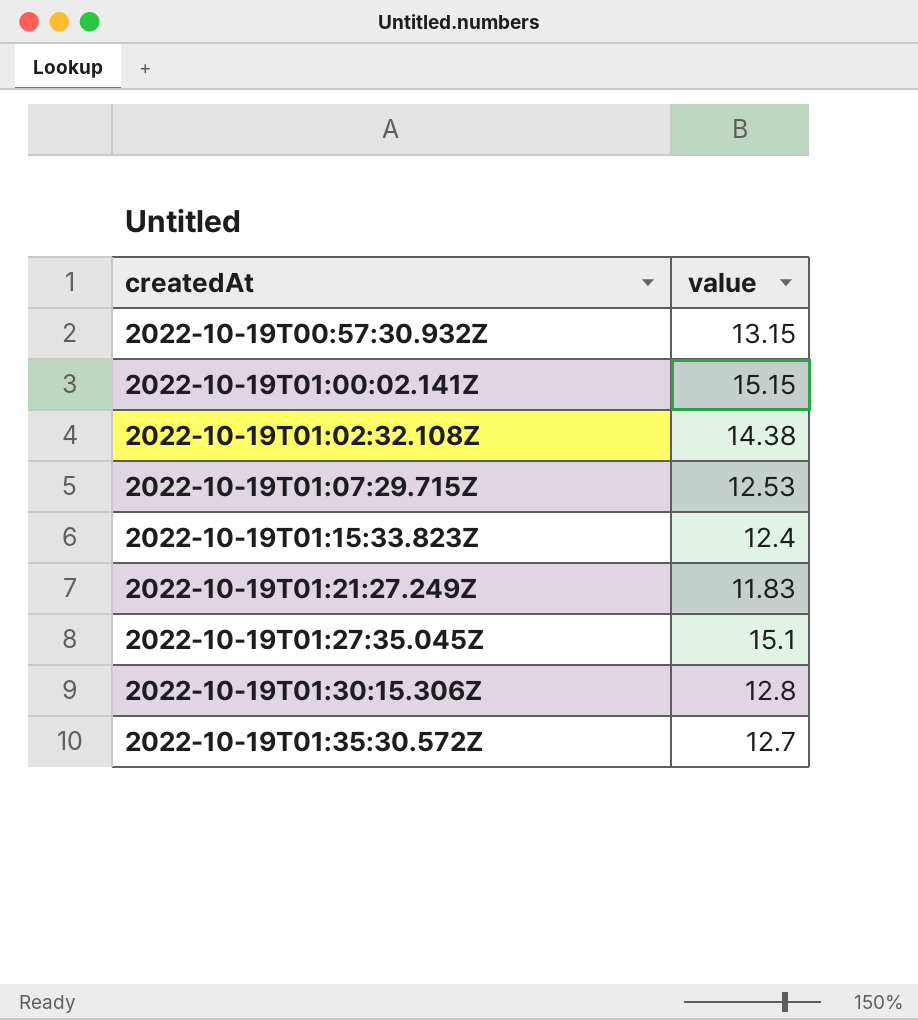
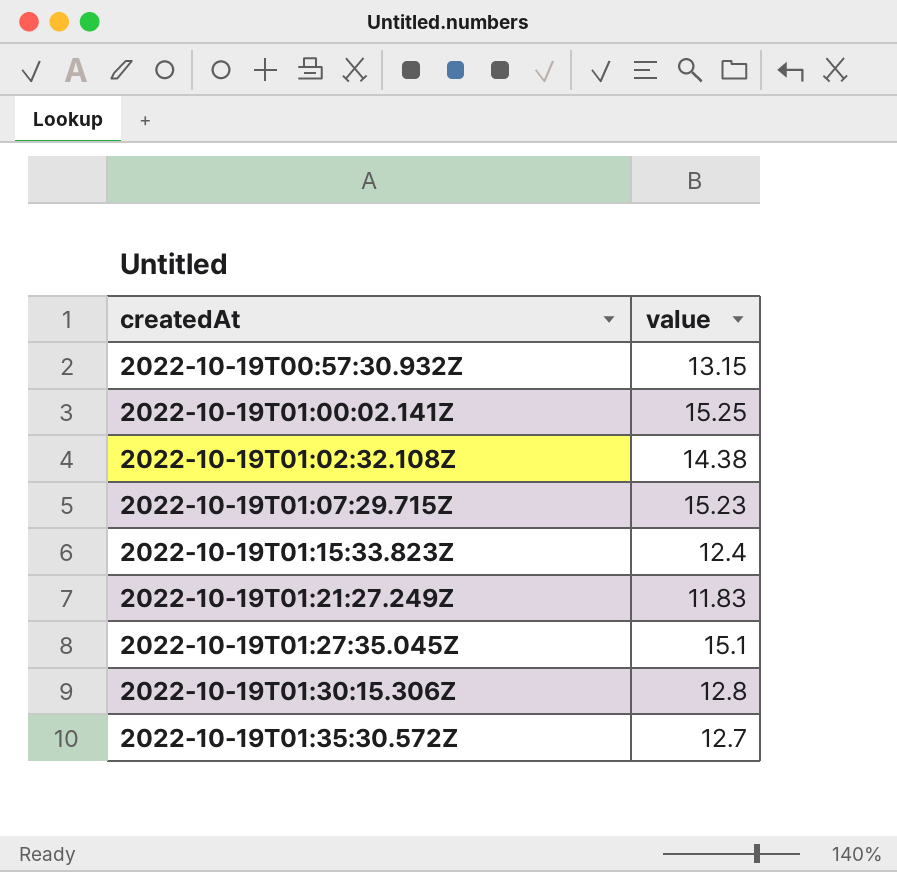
2022-10-19T01:00:02.141Z | value: 15.15 -> 15.25
2022-10-19T01:07:29.715Z | value: 12.53 -> 15.23

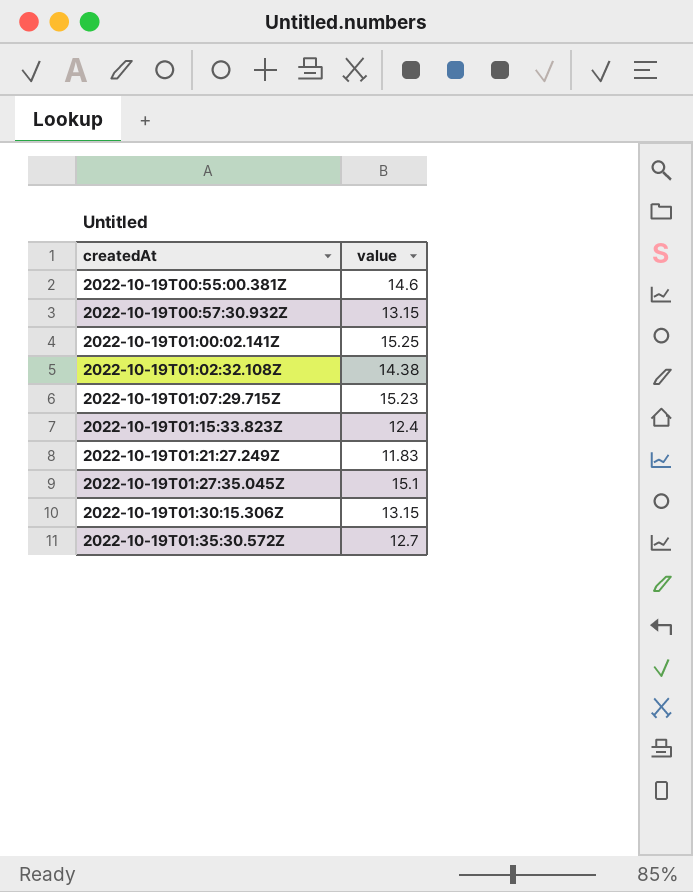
row 2022-10-19T00:55:00.381Z: none -> 14.6
2022-10-19T01:30:15.306Z | value: 12.8 -> 13.15

